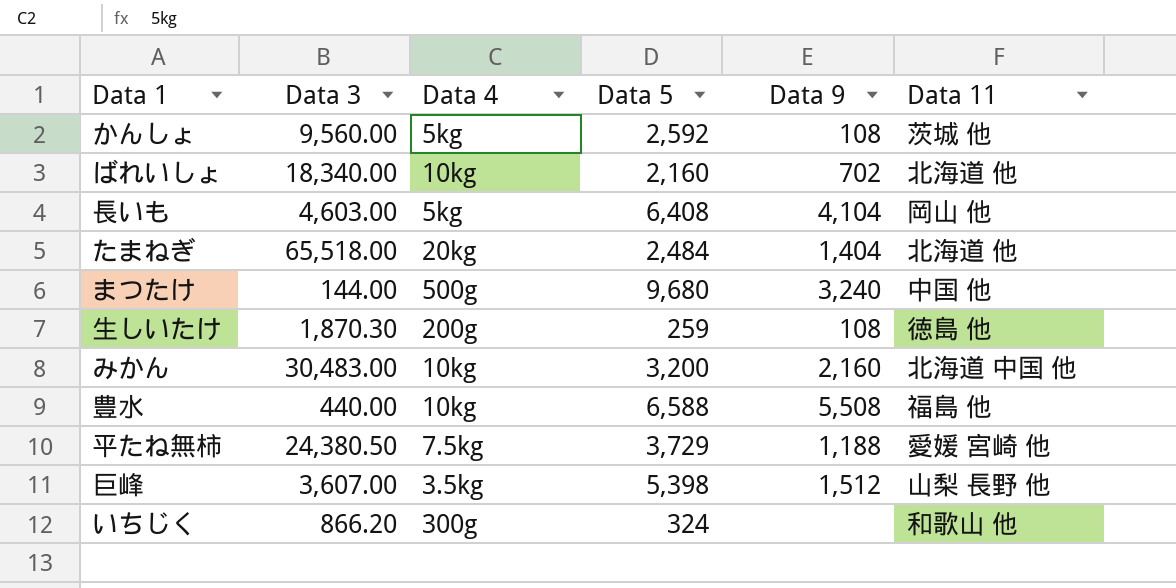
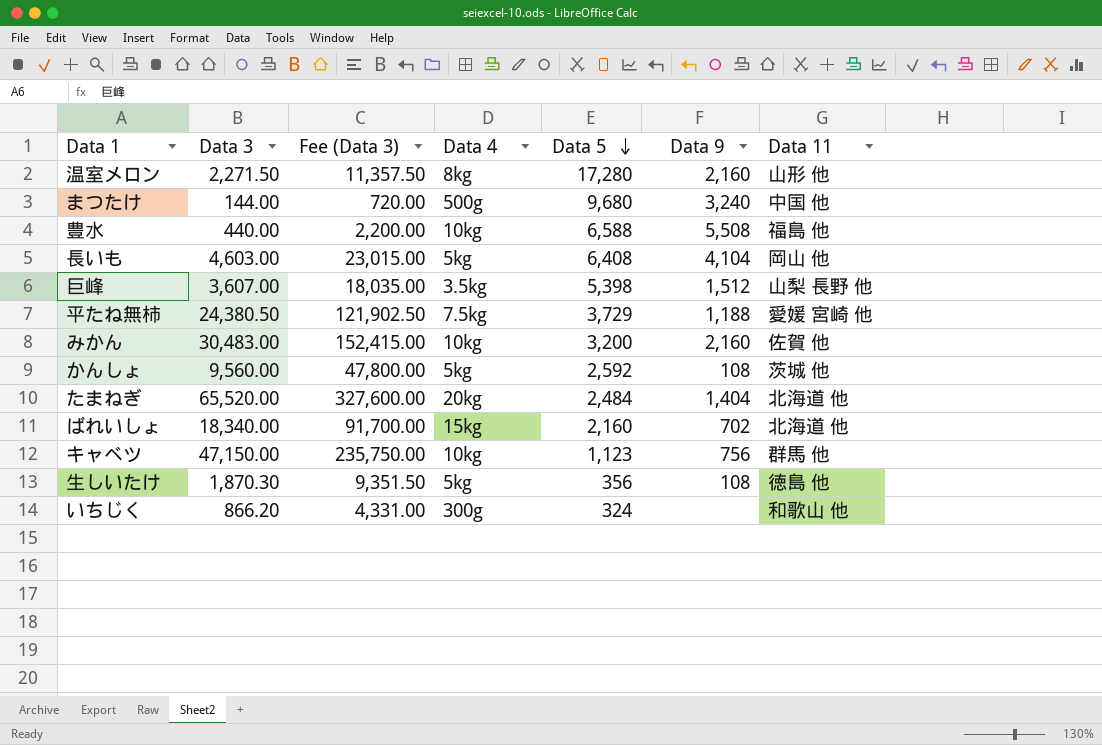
row order: none -> Data 5 descending
column Fee (Data 3) | formula: none -> [Data 3] * 5
row 温室メロン: none -> 2,271.50 | 11,357.50 | 8kg | 17,280 | 2,160 | 山形 他
みかん | Data 11: 北海道 中国 他 -> 佐賀 他
たまねぎ | Data 3: 65,518.00 -> 65,520.00
ばれいしょ | Data 4: 10kg -> 15kg
row キャベツ: none -> 47,150.00 | 235,750.00 | 10kg | 1,123 | 756 | 群馬 他
生しいたけ | Data 4: 200g -> 5kg
生しいたけ | Data 5: 259 -> 356

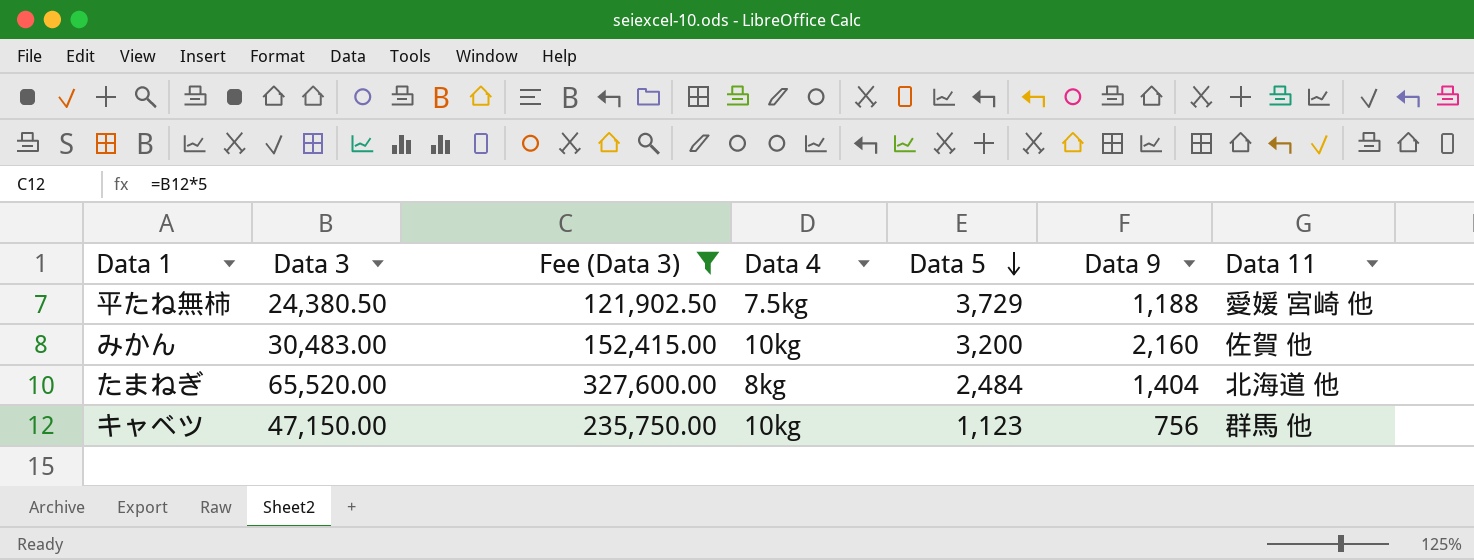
filter: none -> Fee (Data 3) >= 121,902.50
たまねぎ | Data 4: 20kg -> 8kg

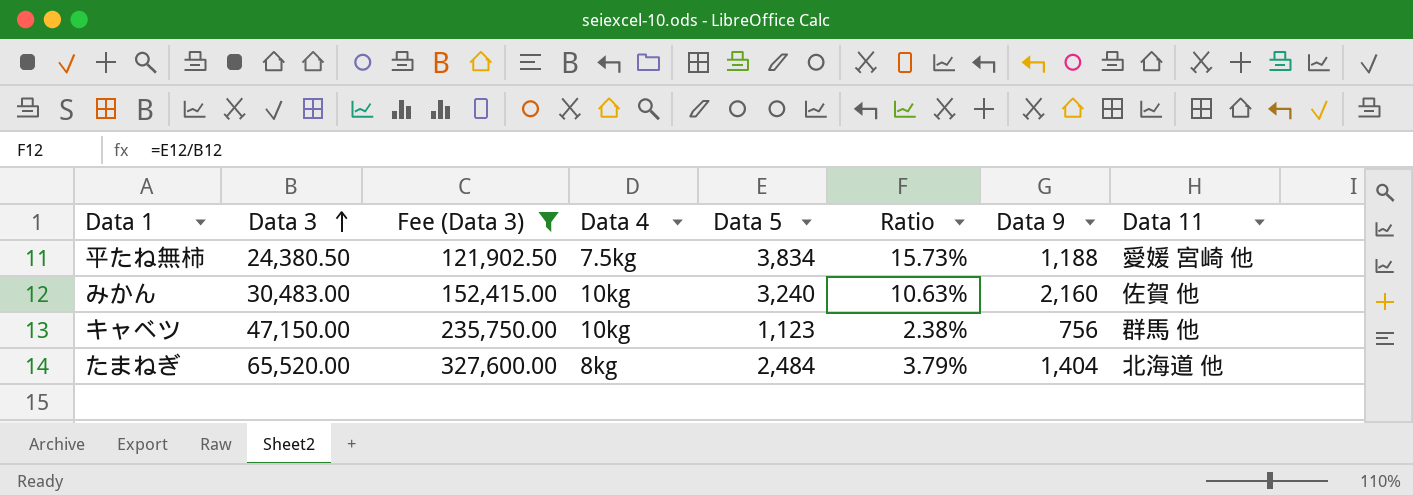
row order: Data 5 descending -> Data 3 ascending
column Ratio | formula: none -> [Data 5] / [Data 3]
平たね無柿 | Data 5: 3,729 -> 3,834
みかん | Data 5: 3,200 -> 3,240

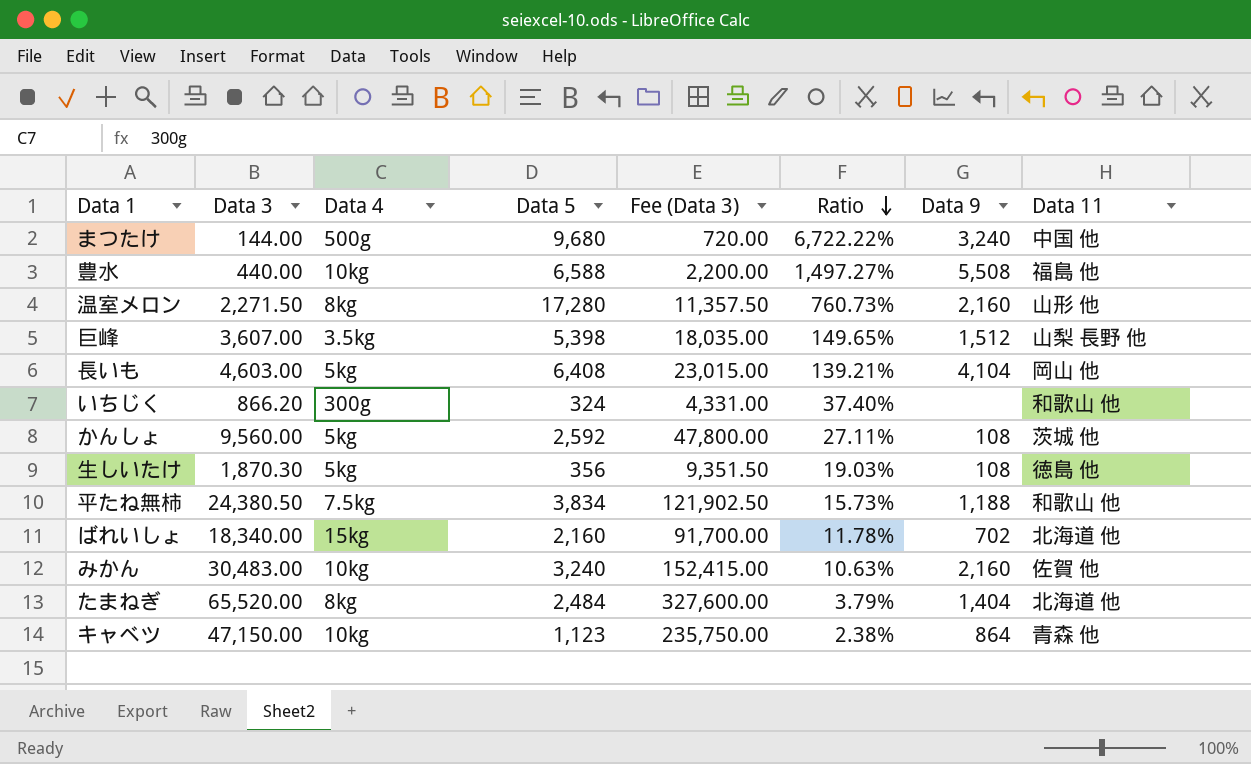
filter: Fee (Data 3) >= 121,902.50 -> none
row order: Data 3 ascending -> Ratio descending
column Fee (Data 3) | position: 3 -> 5
平たね無柿 | Data 11: 愛媛 宮崎 他 -> 和歌山 他
キャベツ | Data 9: 756 -> 864
キャベツ | Data 11: 群馬 他 -> 青森 他

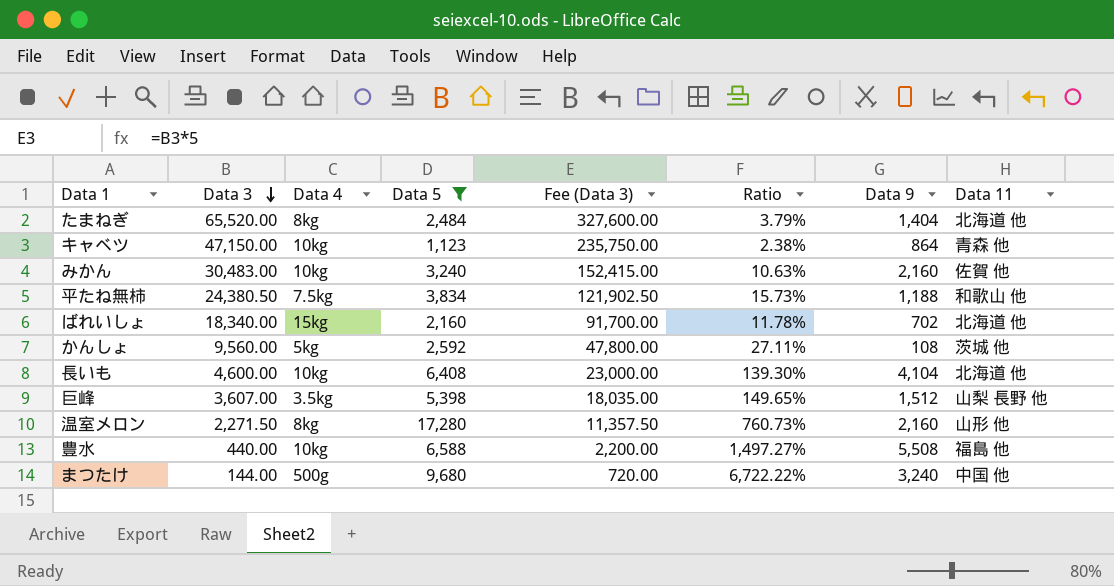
filter: none -> Data 5 >= 1,123
row order: Ratio descending -> Data 3 descending
長いも | Data 3: 4,603.00 -> 4,600.00
長いも | Data 4: 5kg -> 10kg
長いも | Fee (Data 3): 23,015.00 -> 23,000.00
長いも | Ratio: 139.21% -> 139.30%
長いも | Data 11: 岡山 他 -> 北海道 他

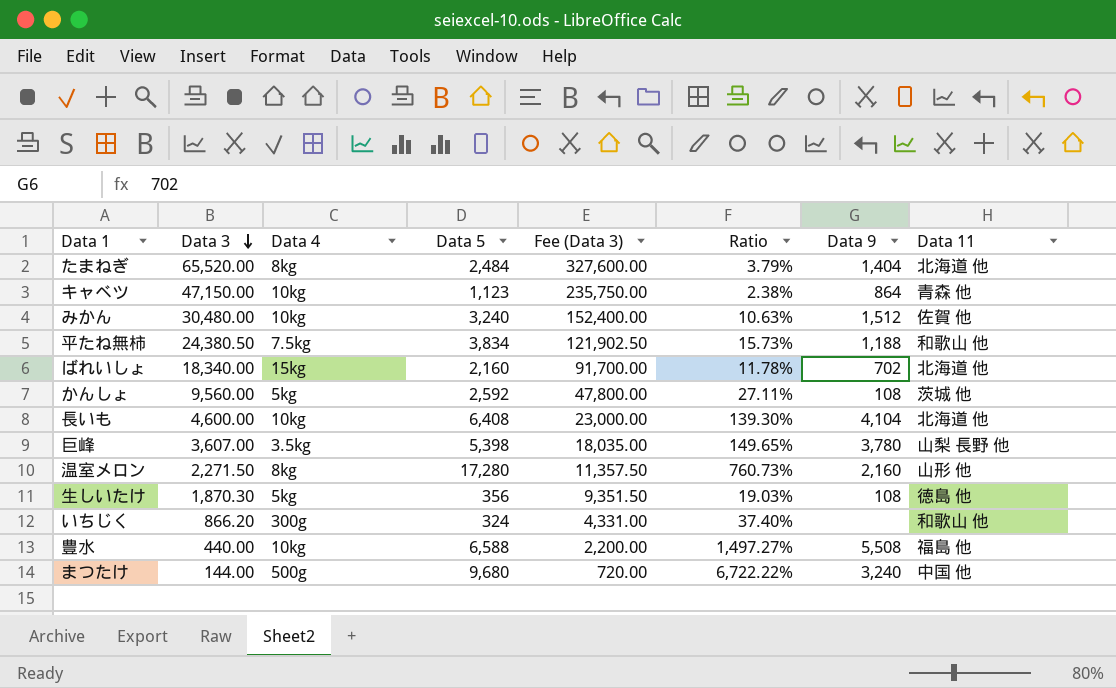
filter: Data 5 >= 1,123 -> none
みかん | Data 3: 30,483.00 -> 30,480.00
みかん | Fee (Data 3): 152,415.00 -> 152,400.00
みかん | Data 9: 2,160 -> 1,512
巨峰 | Data 9: 1,512 -> 3,780

